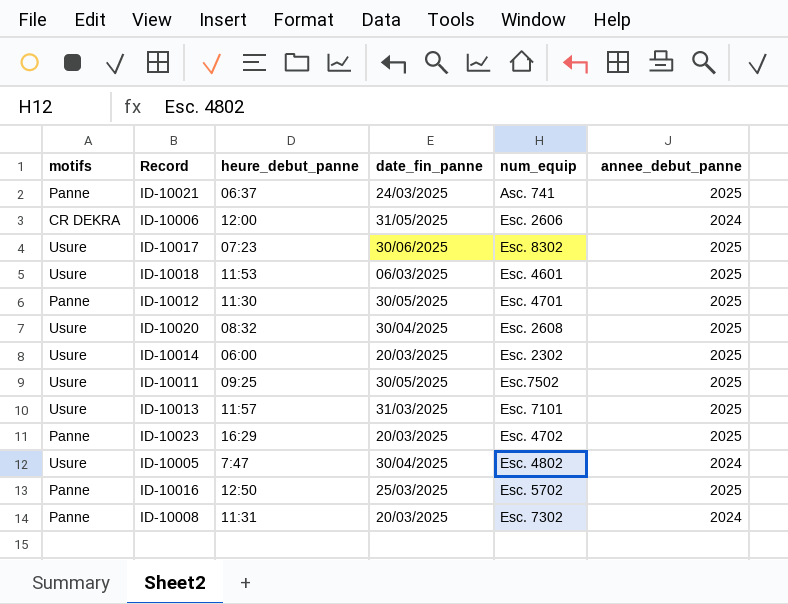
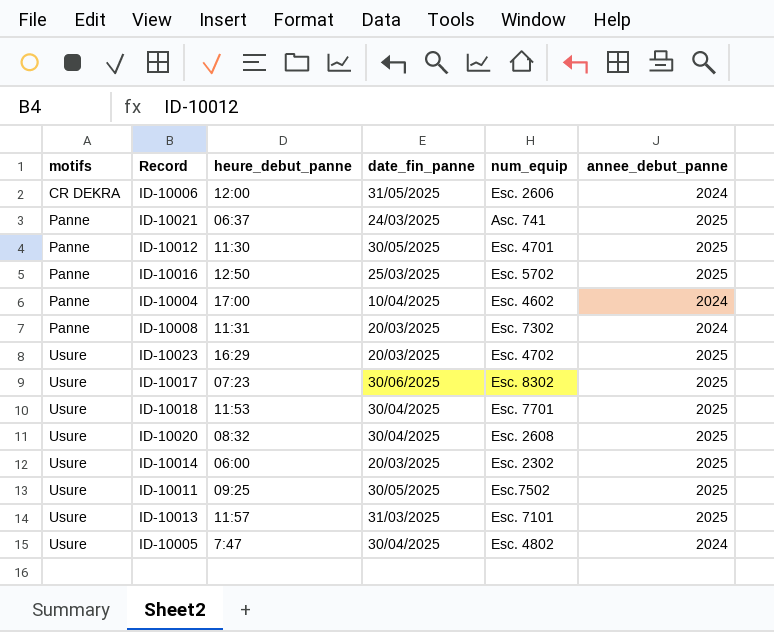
row order: none -> motifs ascending
row ID-10004: none -> Panne | 17:00 | 10/04/2025 | Esc. 4602 | 2024
ID-10023 | motifs: Panne -> Usure
ID-10018 | date_fin_panne: 06/03/2025 -> 30/04/2025
ID-10018 | num_equip: Esc. 4601 -> Esc. 7701

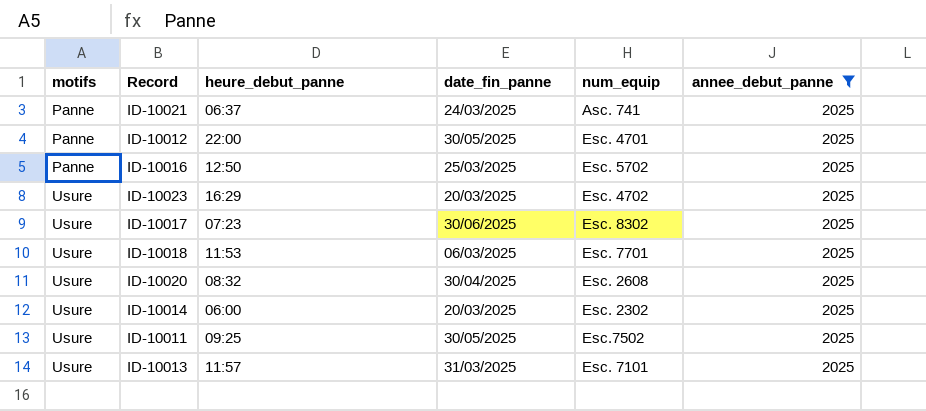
filter: none -> annee_debut_panne = 2025
ID-10012 | heure_debut_panne: 11:30 -> 22:00
ID-10018 | date_fin_panne: 30/04/2025 -> 06/03/2025

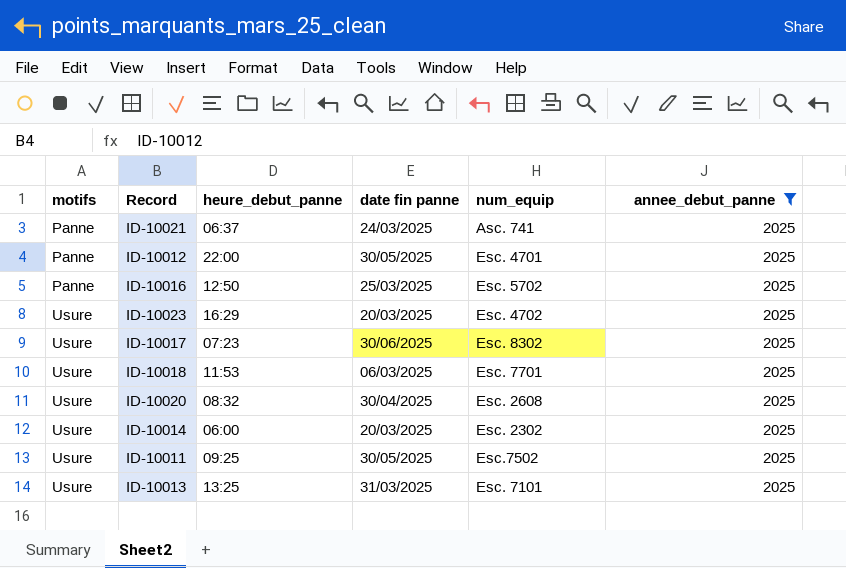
column name: date_fin_panne -> date fin panne
ID-10013 | heure_debut_panne: 11:57 -> 13:25

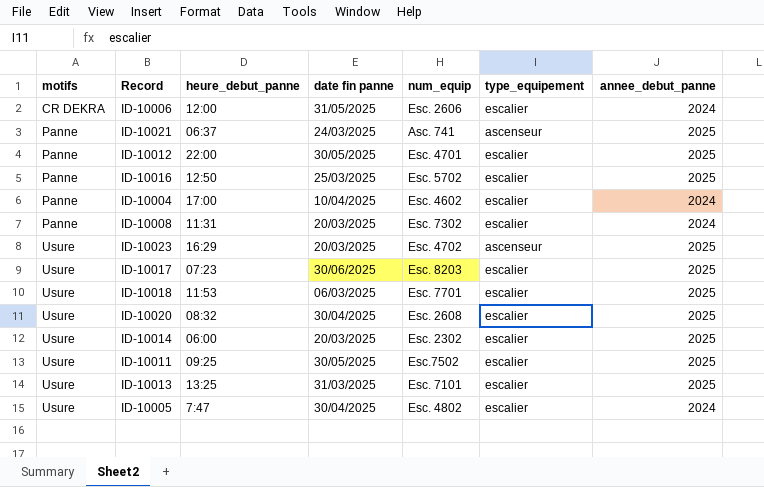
filter: annee_debut_panne = 2025 -> none
column type_equipement | position: none -> 6
ID-10017 | num_equip: Esc. 8302 -> Esc. 8203

